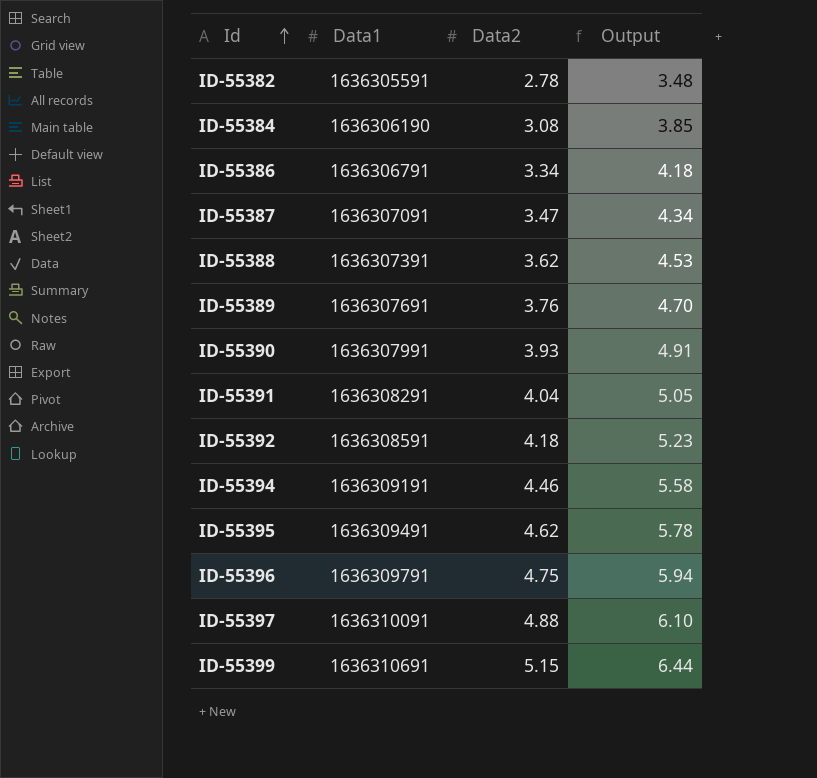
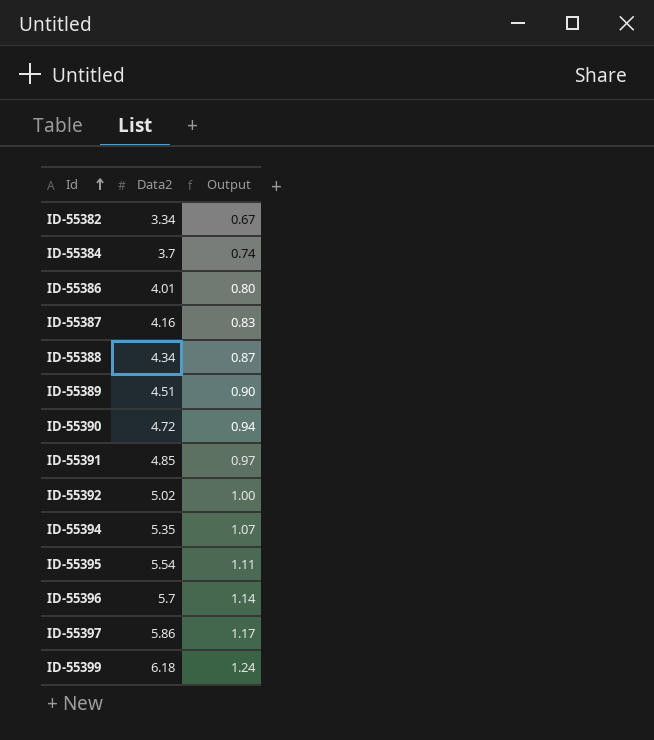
column Data1 | position: 2 -> none
column Output | formula: [Data2] * 1.25 -> [Data2] * 0.2
ID-55382 | Data2: 2.78 -> 3.34
ID-55384 | Data2: 3.08 -> 3.7
ID-55386 | Data2: 3.34 -> 4.01
ID-55387 | Data2: 3.47 -> 4.16
ID-55388 | Data2: 3.62 -> 4.34
ID-55389 | Data2: 3.76 -> 4.51
ID-55390 | Data2: 3.93 -> 4.72
ID-55391 | Data2: 4.04 -> 4.85
ID-55392 | Data2: 4.18 -> 5.02
ID-55394 | Data2: 4.46 -> 5.35
ID-55395 | Data2: 4.62 -> 5.54
ID-55396 | Data2: 4.75 -> 5.7
ID-55397 | Data2: 4.88 -> 5.86
ID-55399 | Data2: 5.15 -> 6.18

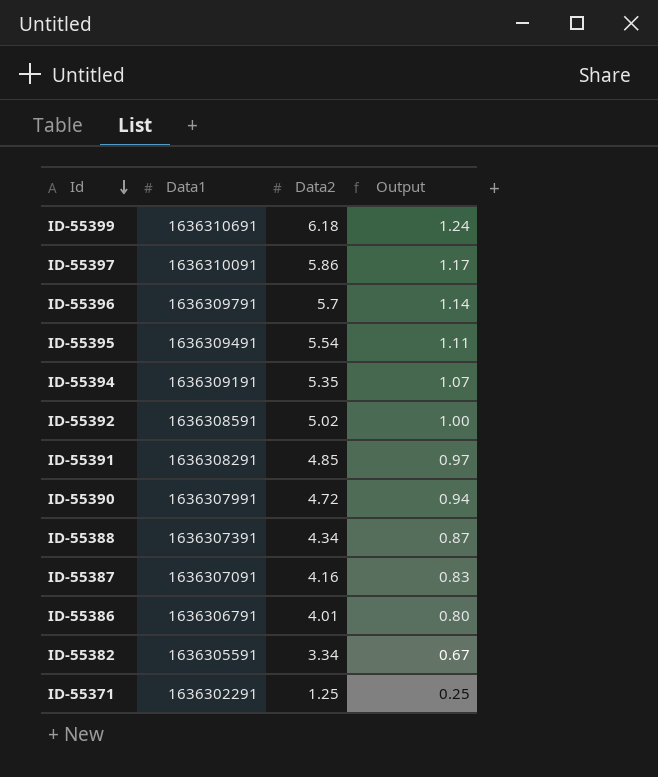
row order: Id ascending -> Id descending
column Data1 | position: none -> 2
row ID-55384: 3.7 | 0.74 -> none
row ID-55389: 4.51 | 0.90 -> none
row ID-55371: none -> 1636302291 | 1.25 | 0.25

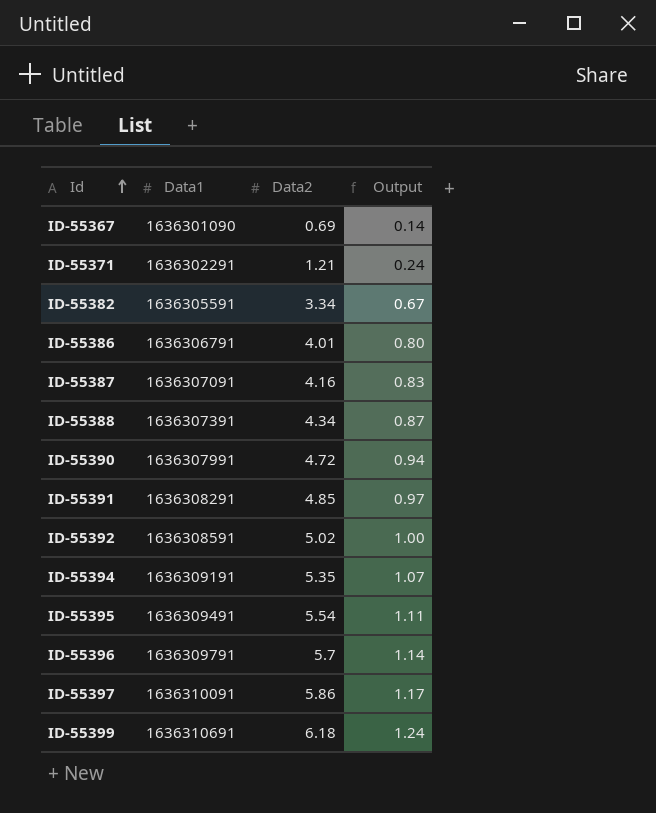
row order: Id descending -> Id ascending
row ID-55367: none -> 1636301090 | 0.69 | 0.14
ID-55371 | Data2: 1.25 -> 1.21
ID-55371 | Output: 0.25 -> 0.24

